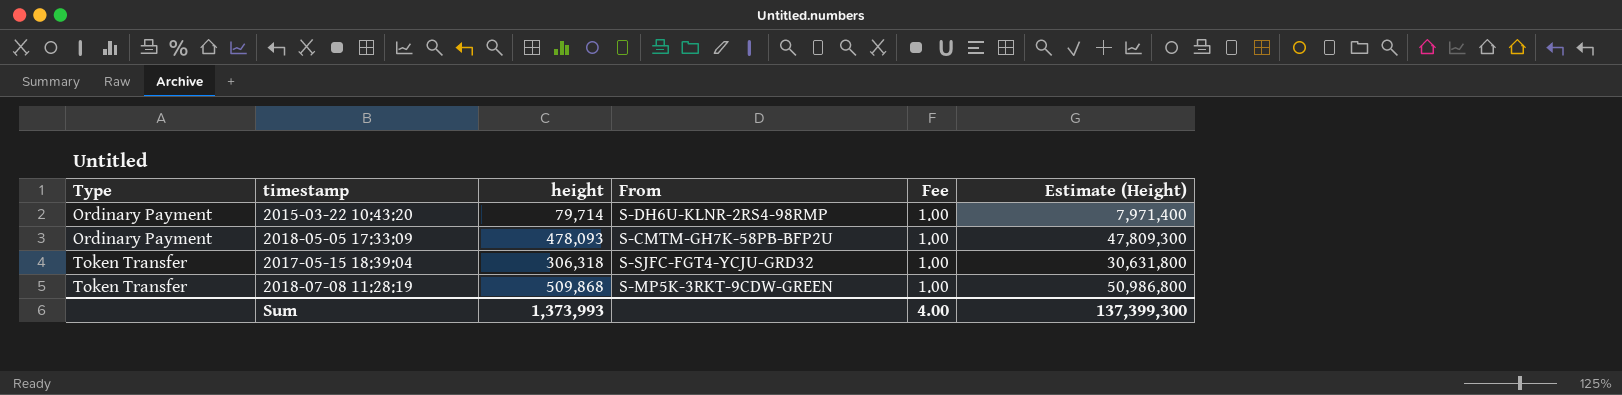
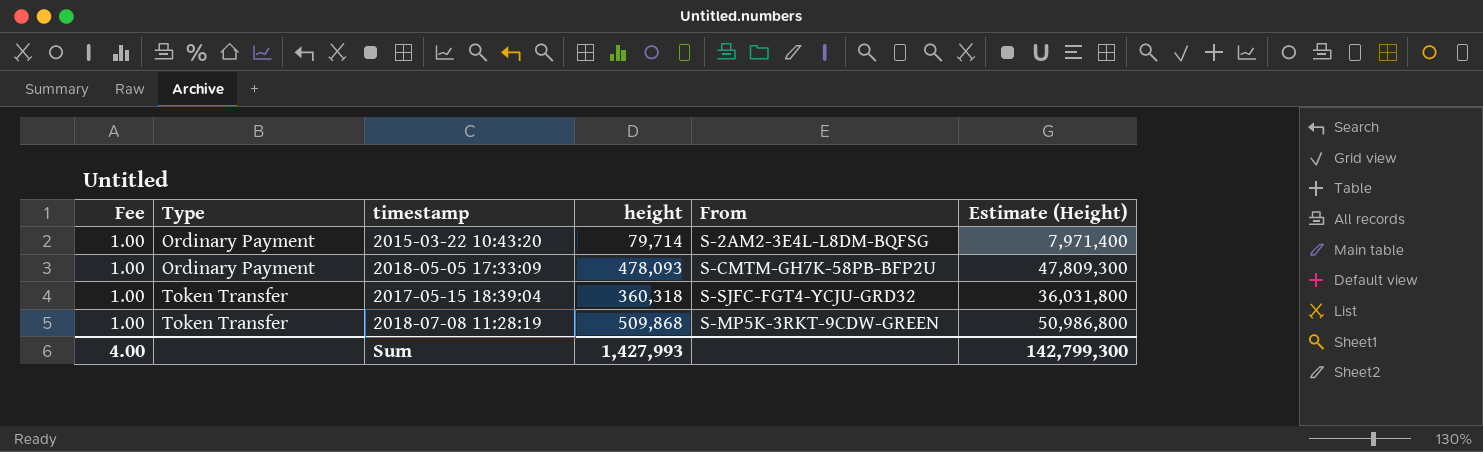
column Fee | position: 5 -> 1
2015-03-22 10:43:20 | From: S-DH6U-KLNR-2RS4-98RMP -> S-2AM2-3E4L-L8DM-BQFSG
2017-05-15 18:39:04 | height: 306,318 -> 360,318
2017-05-15 18:39:04 | Estimate (Height): 30,631,800 -> 36,031,800
Sum | height: 1,373,993 -> 1,427,993
Sum | Estimate (Height): 137,399,300 -> 142,799,300

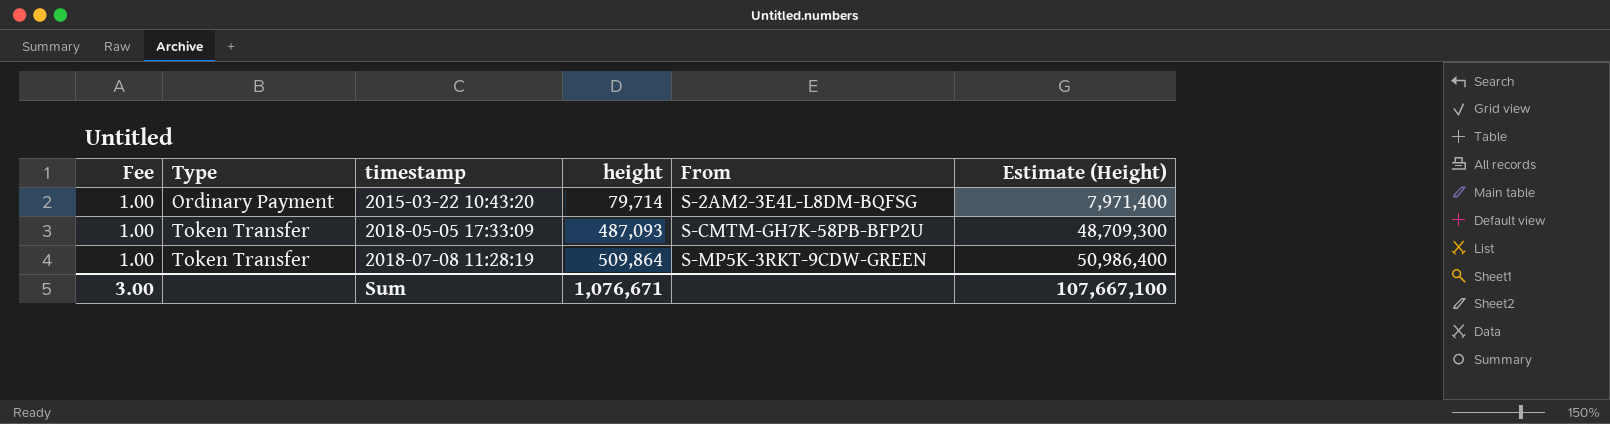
row 2017-05-15 18:39:04: 1.00 | Token Transfer | 360,318 | S-SJFC-FGT4-YCJU-GRD32 | 36,031,800 -> none
2018-05-05 17:33:09 | Type: Ordinary Payment -> Token Transfer
2018-05-05 17:33:09 | height: 478,093 -> 487,093
2018-05-05 17:33:09 | Estimate (Height): 47,809,300 -> 48,709,300
2018-07-08 11:28:19 | height: 509,868 -> 509,864
2018-07-08 11:28:19 | Estimate (Height): 50,986,800 -> 50,986,400
Sum | Fee: 4.00 -> 3.00
Sum | height: 1,427,993 -> 1,076,671
Sum | Estimate (Height): 142,799,300 -> 107,667,100

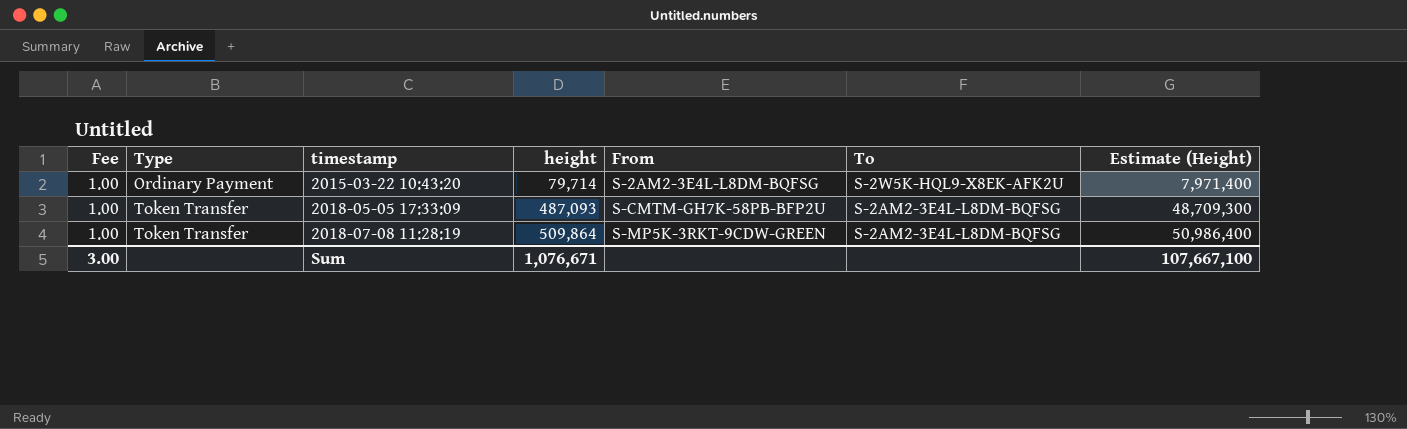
column To | position: none -> 6

